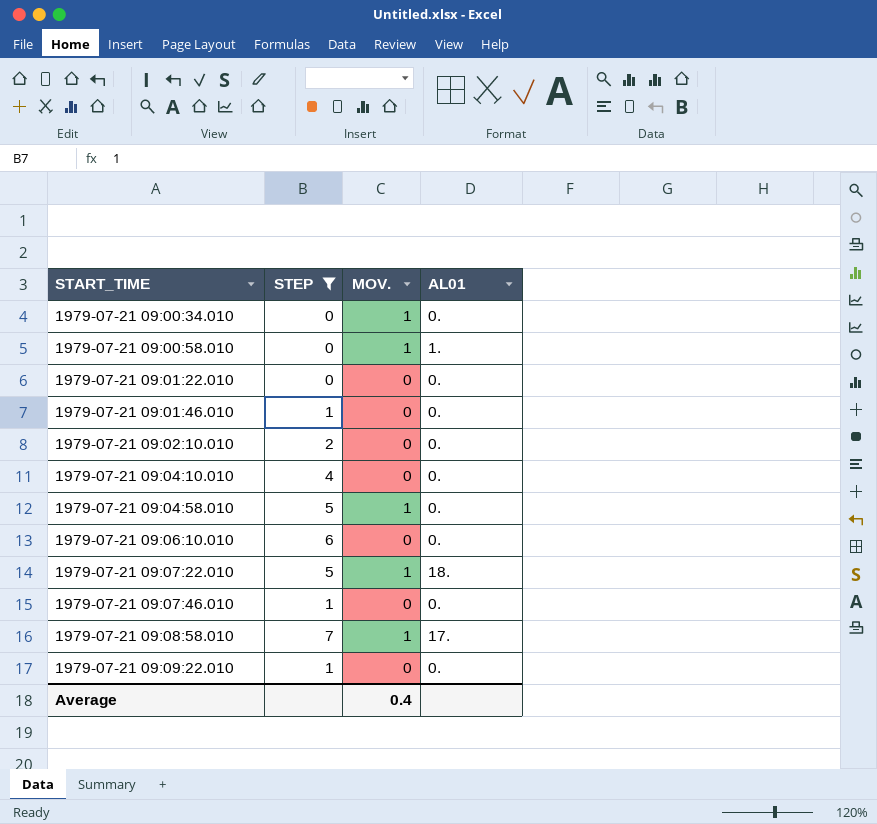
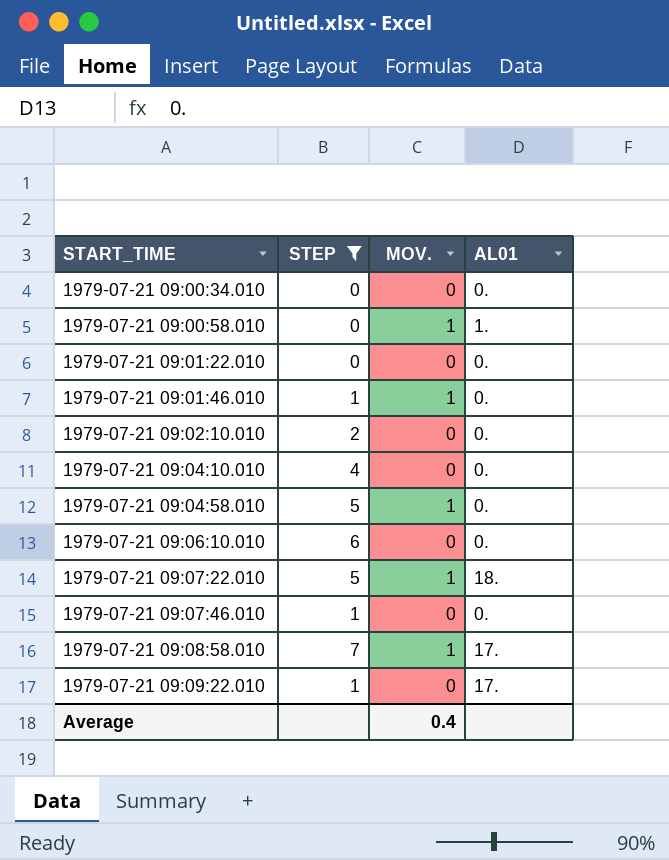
1979-07-21 09:00:34.010 | MOV.: 1 -> 0
1979-07-21 09:01:46.010 | MOV.: 0 -> 1
1979-07-21 09:09:22.010 | AL01: 0. -> 17.

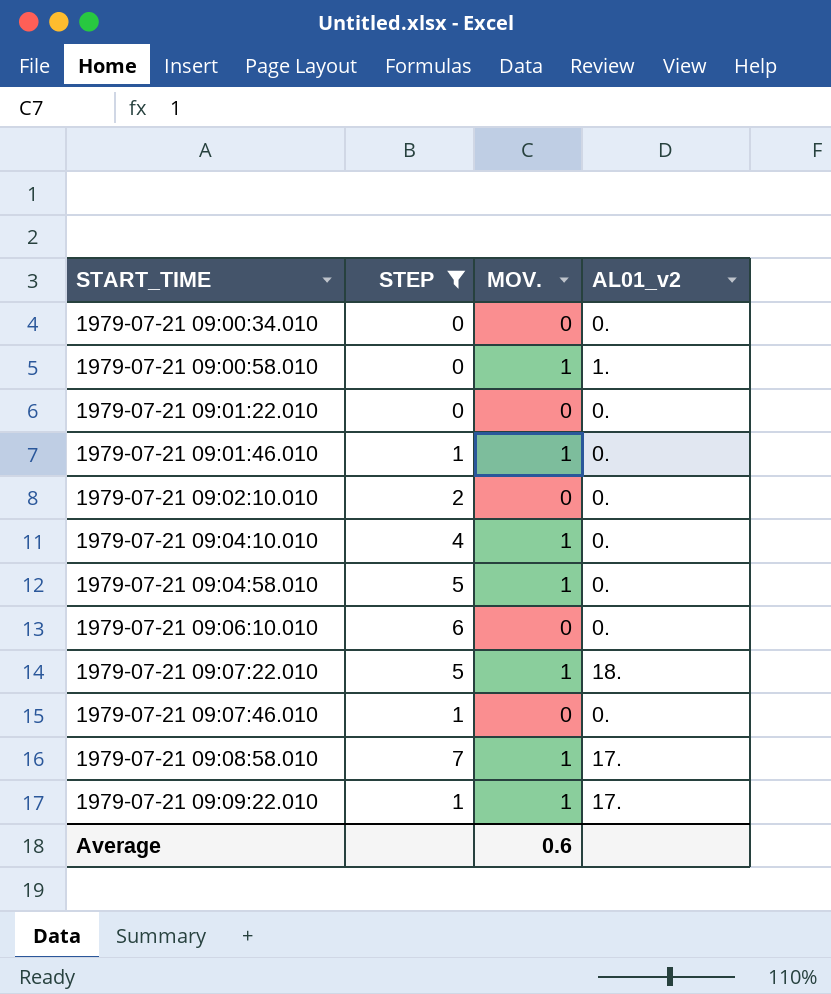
column name: AL01 -> AL01_v2
1979-07-21 09:04:10.010 | MOV.: 0 -> 1
1979-07-21 09:09:22.010 | MOV.: 0 -> 1
Average | MOV.: 0.4 -> 0.6

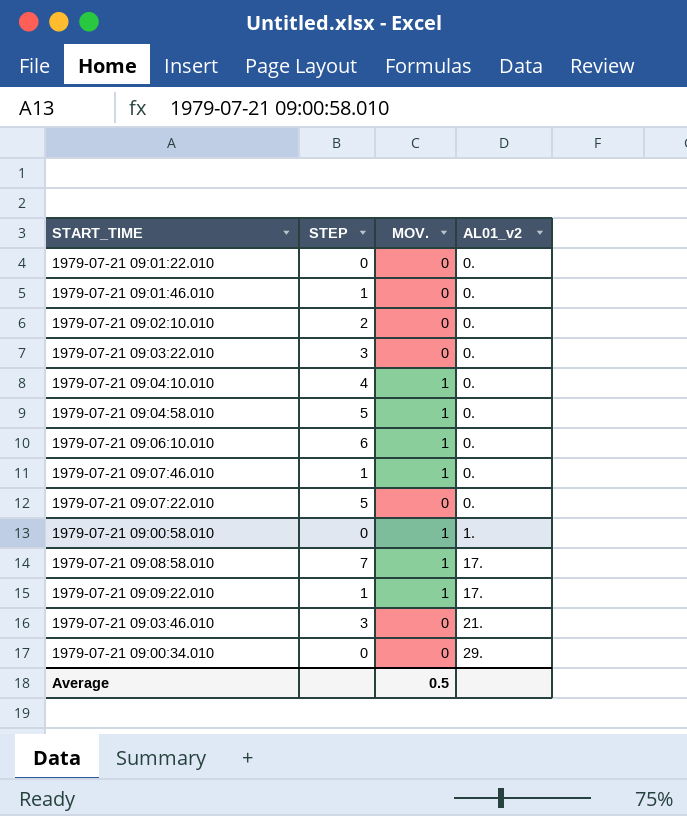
filter: STEP != 3 -> none
row order: START_TIME ascending -> AL01_v2 ascending
1979-07-21 09:01:46.010 | MOV.: 1 -> 0
1979-07-21 09:06:10.010 | MOV.: 0 -> 1
1979-07-21 09:07:46.010 | MOV.: 0 -> 1
1979-07-21 09:07:22.010 | MOV.: 1 -> 0
1979-07-21 09:07:22.010 | AL01_v2: 18. -> 0.
1979-07-21 09:00:34.010 | AL01_v2: 0. -> 29.
Average | MOV.: 0.6 -> 0.5

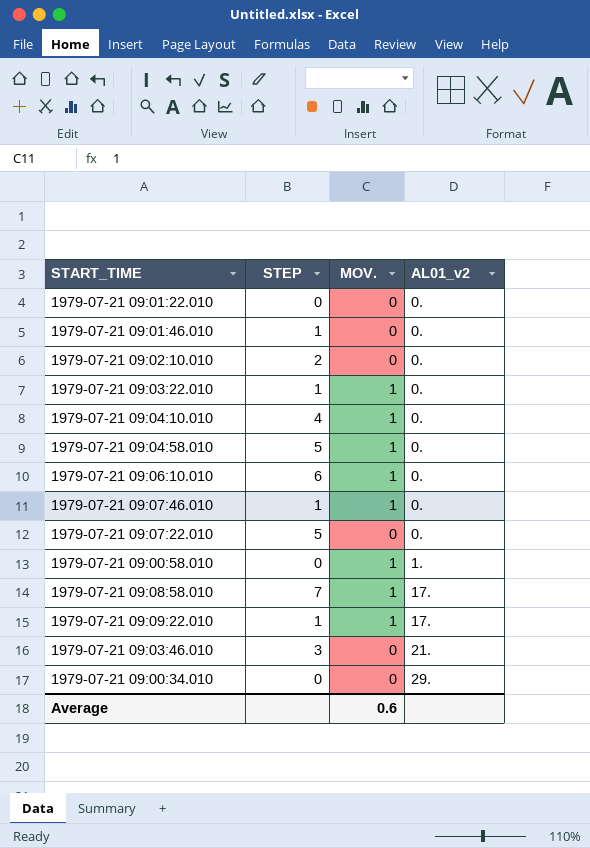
1979-07-21 09:03:22.010 | STEP: 3 -> 1
1979-07-21 09:03:22.010 | MOV.: 0 -> 1
Average | MOV.: 0.5 -> 0.6

